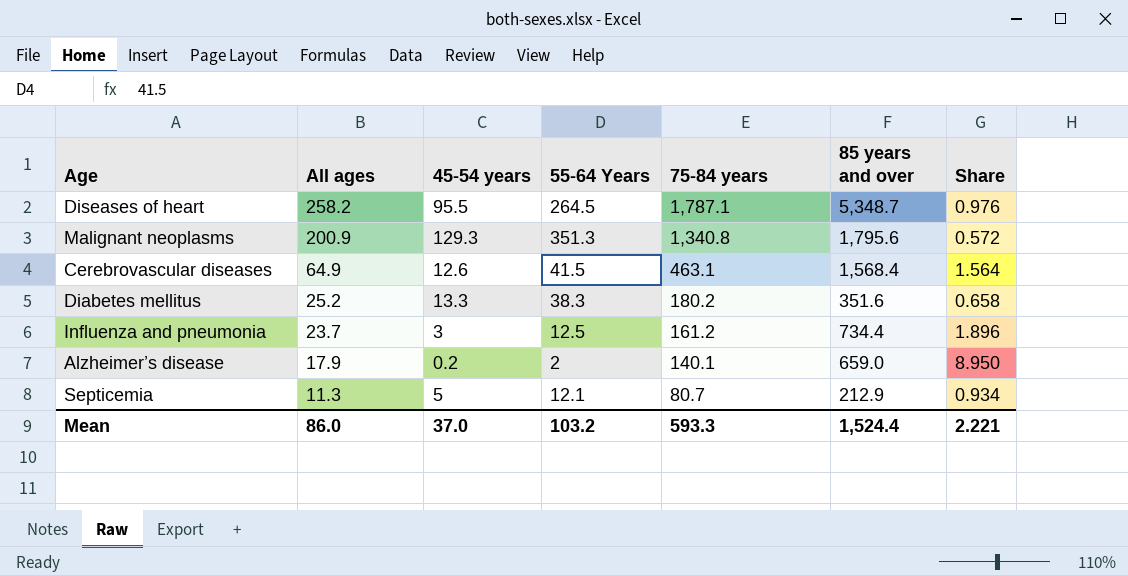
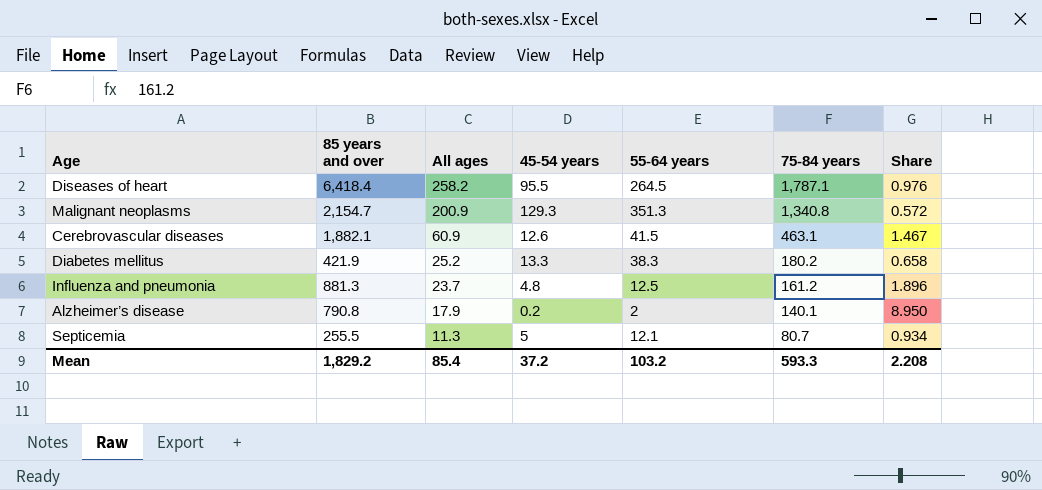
column 85 years and over | position: 6 -> 2
column name: 55-64 Years -> 55-64 years
Diseases of heart | 85 years and over: 5,348.7 -> 6,418.4
Malignant neoplasms | 85 years and over: 1,795.6 -> 2,154.7
Cerebrovascular diseases | 85 years and over: 1,568.4 -> 1,882.1
Cerebrovascular diseases | All ages: 64.9 -> 60.9
Cerebrovascular diseases | Share: 1.564 -> 1.467
Diabetes mellitus | 85 years and over: 351.6 -> 421.9
Influenza and pneumonia | 85 years and over: 734.4 -> 881.3
Influenza and pneumonia | 45-54 years: 3 -> 4.8
Alzheimer’s disease | 85 years and over: 659.0 -> 790.8
Septicemia | 85 years and over: 212.9 -> 255.5
Mean | 85 years and over: 1,524.4 -> 1,829.2
Mean | All ages: 86.0 -> 85.4
Mean | 45-54 years: 37.0 -> 37.2
Mean | Share: 2.221 -> 2.208

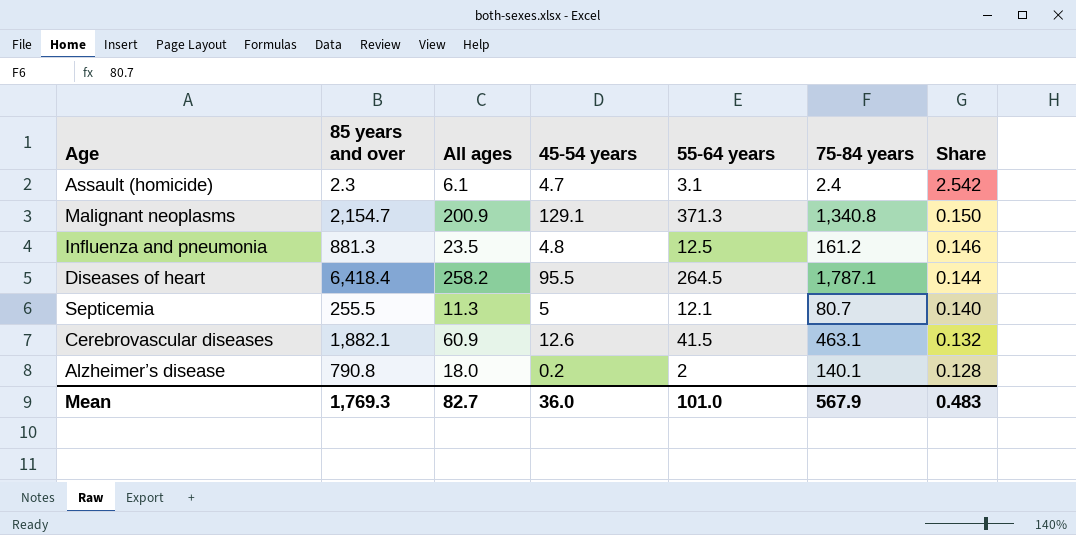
row order: All ages descending -> Share descending
column Share | formula: [All ages] / [55-64 years] -> [All ages] / [75-84 years]
row Diabetes mellitus: 421.9 | 25.2 | 13.3 | 38.3 | 180.2 | 0.658 -> none
row Assault (homicide): none -> 2.3 | 6.1 | 4.7 | 3.1 | 2.4 | 2.542
Malignant neoplasms | 45-54 years: 129.3 -> 129.1
Malignant neoplasms | 55-64 years: 351.3 -> 371.3
Influenza and pneumonia | All ages: 23.7 -> 23.5
Alzheimer’s disease | All ages: 17.9 -> 18.0
Mean | 85 years and over: 1,829.2 -> 1,769.3
Mean | All ages: 85.4 -> 82.7
Mean | 45-54 years: 37.2 -> 36.0
Mean | 55-64 years: 103.2 -> 101.0
Mean | 75-84 years: 593.3 -> 567.9
Mean | Share: 2.208 -> 0.483

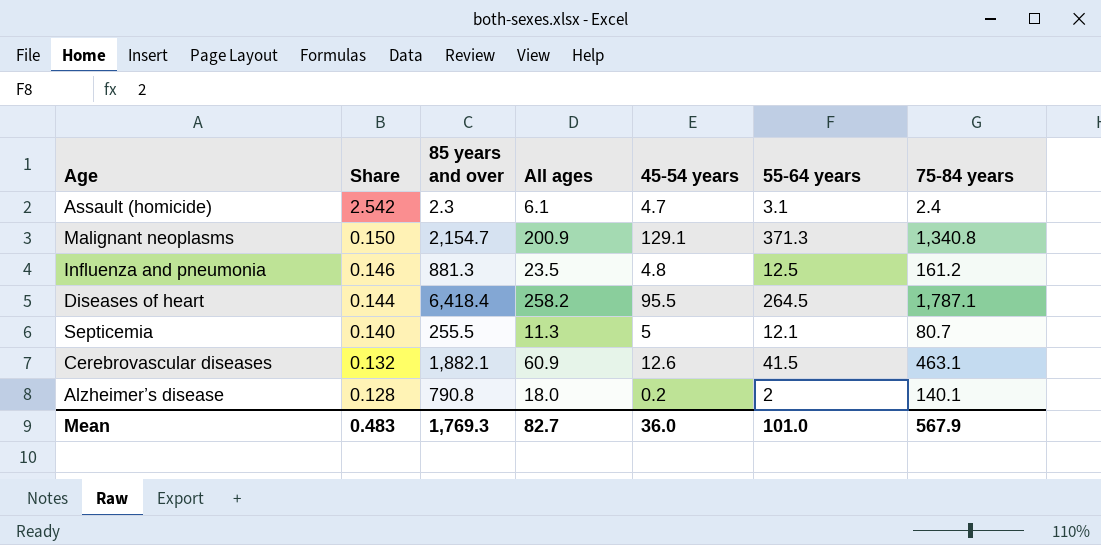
column Share | position: 7 -> 2

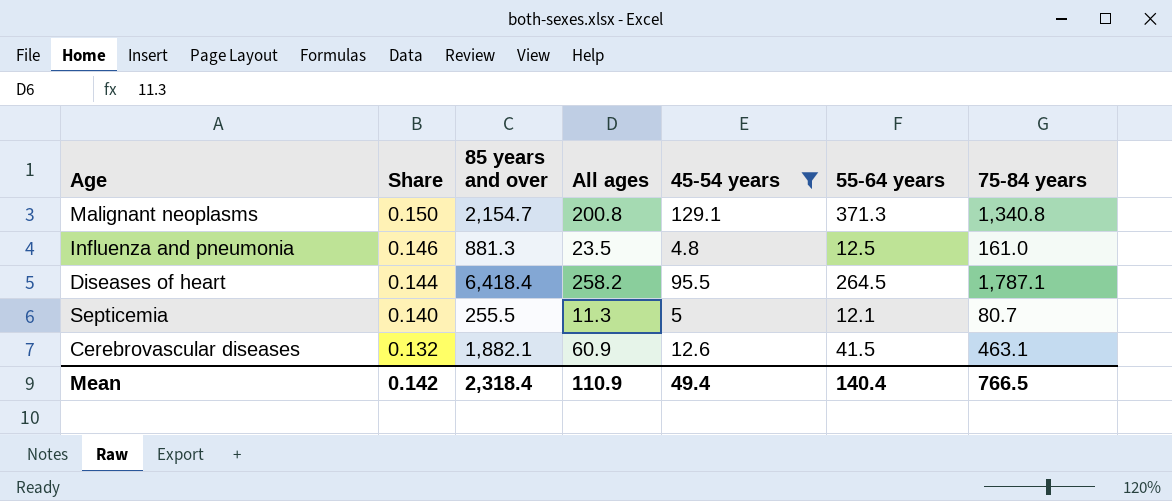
filter: none -> 45-54 years >= 4.8
Malignant neoplasms | All ages: 200.9 -> 200.8
Influenza and pneumonia | 75-84 years: 161.2 -> 161.0
Mean | Share: 0.483 -> 0.142
Mean | 85 years and over: 1,769.3 -> 2,318.4
Mean | All ages: 82.7 -> 110.9
Mean | 45-54 years: 36.0 -> 49.4
Mean | 55-64 years: 101.0 -> 140.4
Mean | 75-84 years: 567.9 -> 766.5

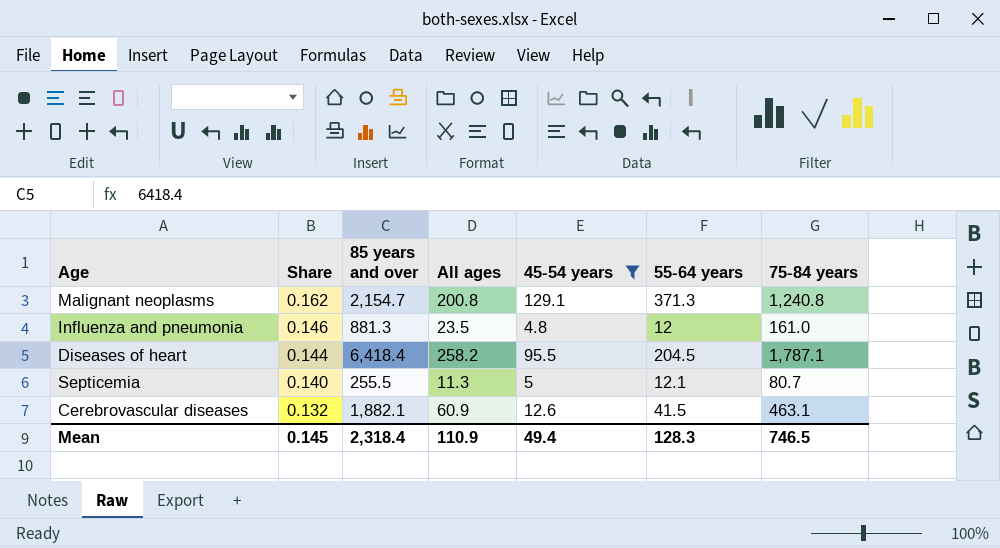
Malignant neoplasms | Share: 0.150 -> 0.162
Malignant neoplasms | 75-84 years: 1,340.8 -> 1,240.8
Influenza and pneumonia | 55-64 years: 12.5 -> 12
Diseases of heart | 55-64 years: 264.5 -> 204.5
Mean | Share: 0.142 -> 0.145
Mean | 55-64 years: 140.4 -> 128.3
Mean | 75-84 years: 766.5 -> 746.5

